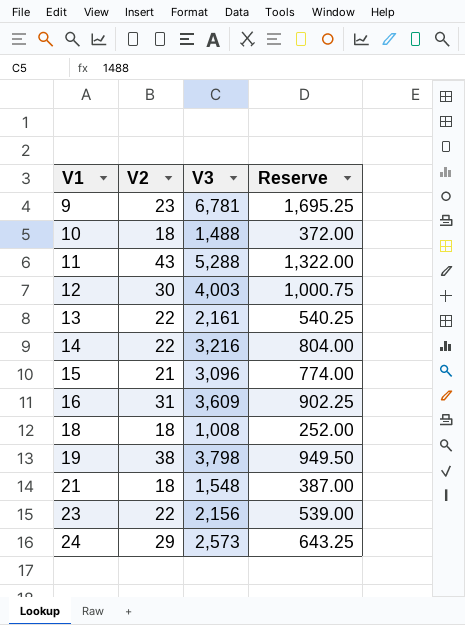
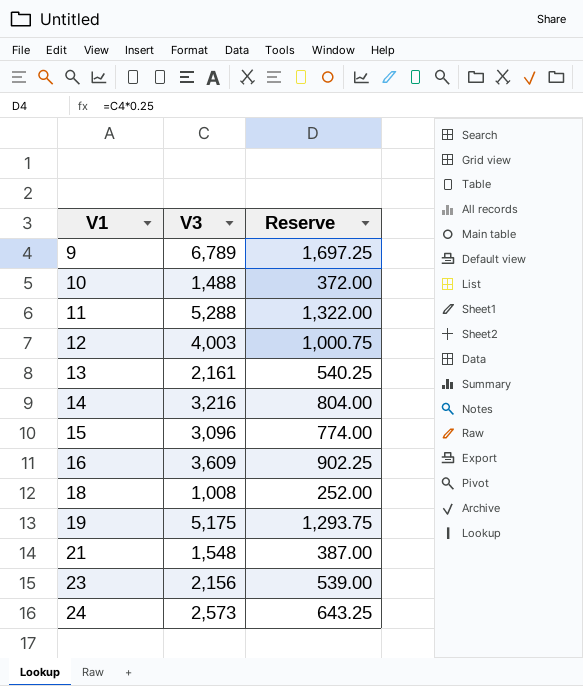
column V2 | position: 2 -> none
9 | V3: 6,781 -> 6,789
9 | Reserve: 1,695.25 -> 1,697.25
19 | V3: 3,798 -> 5,175
19 | Reserve: 949.50 -> 1,293.75

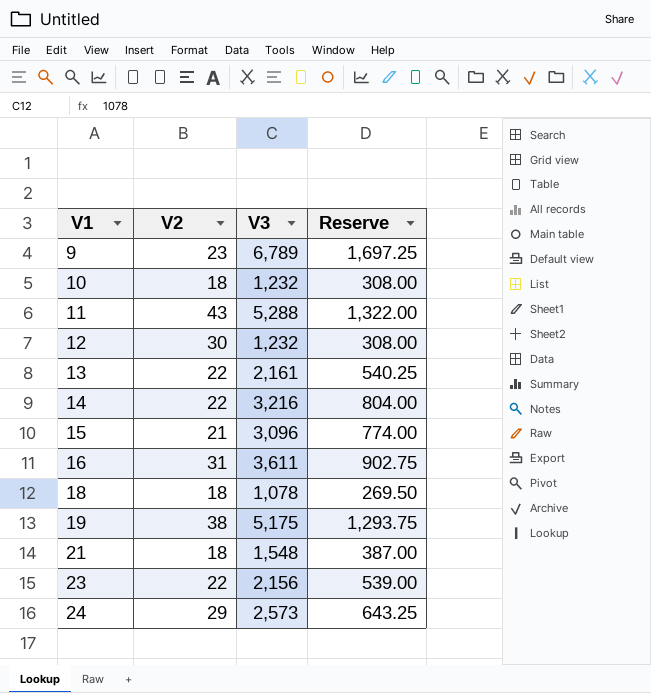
column V2 | position: none -> 2
10 | V3: 1,488 -> 1,232
10 | Reserve: 372.00 -> 308.00
12 | V3: 4,003 -> 1,232
12 | Reserve: 1,000.75 -> 308.00
16 | V3: 3,609 -> 3,611
16 | Reserve: 902.25 -> 902.75
18 | V3: 1,008 -> 1,078
18 | Reserve: 252.00 -> 269.50

